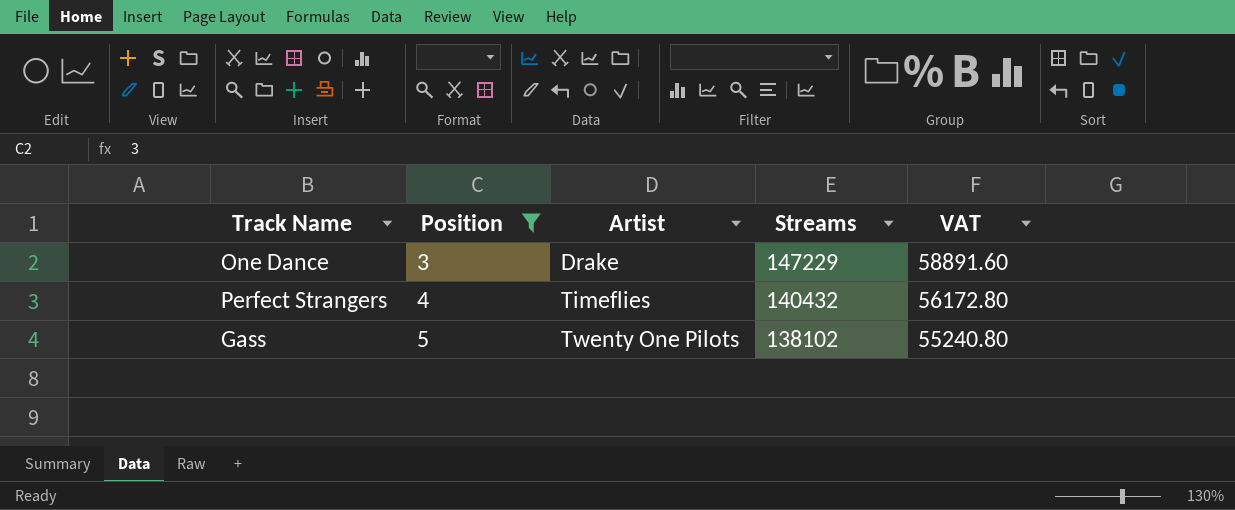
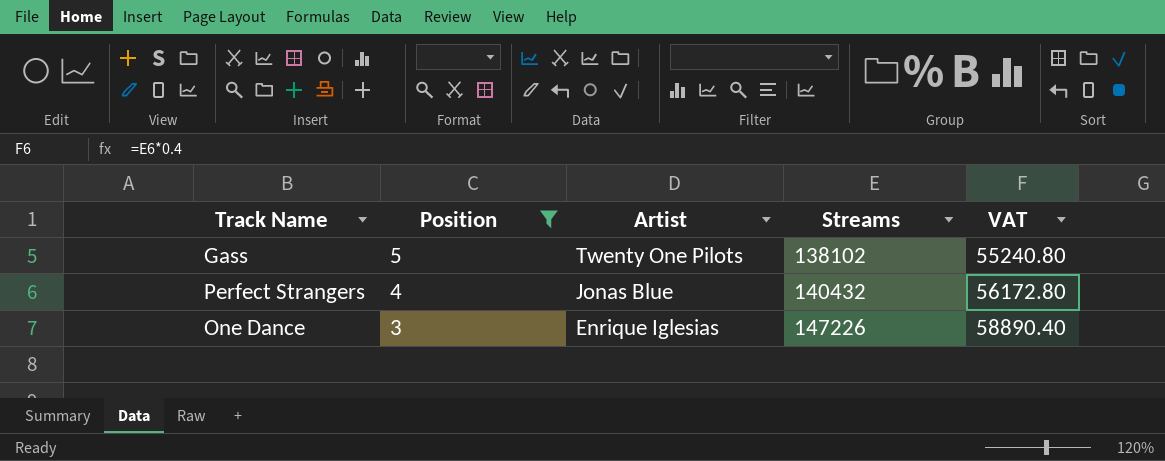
row order: Position ascending -> Position descending
Perfect Strangers | Artist: Timeflies -> Jonas Blue
One Dance | Artist: Drake -> Enrique Iglesias
One Dance | Streams: 147229 -> 147226
One Dance | VAT: 58891.60 -> 58890.40

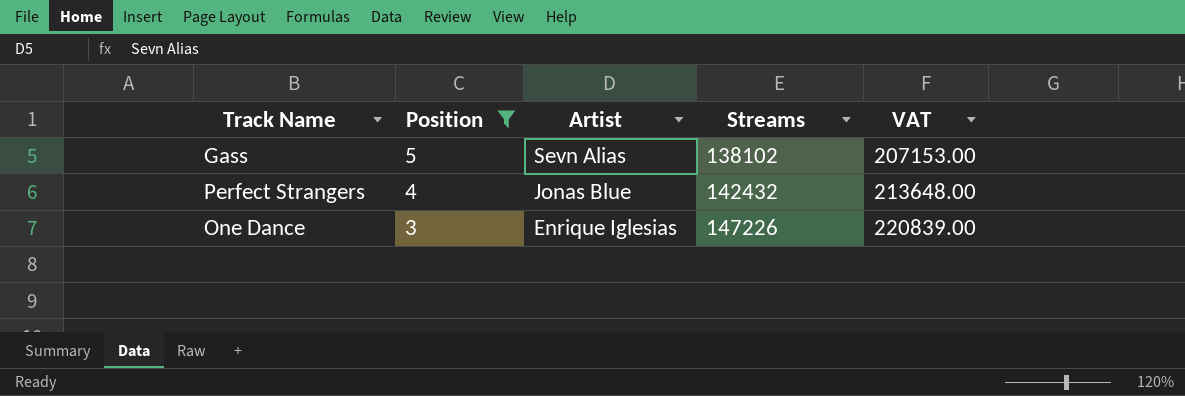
column VAT | formula: [Streams] * 0.4 -> [Streams] * 1.5
Gass | Artist: Twenty One Pilots -> Sevn Alias
Perfect Strangers | Streams: 140432 -> 142432

